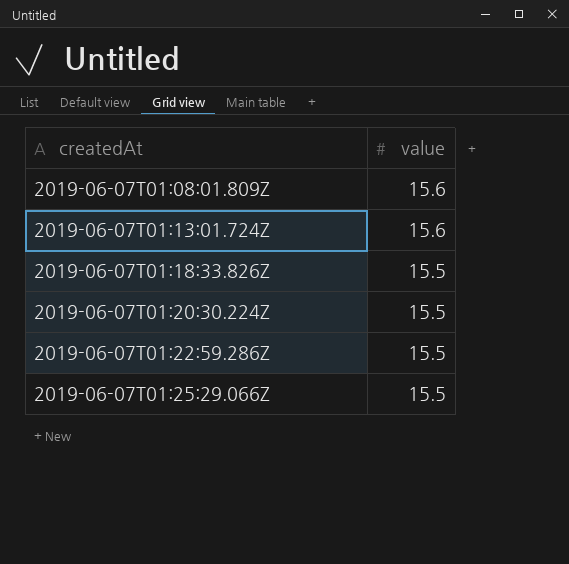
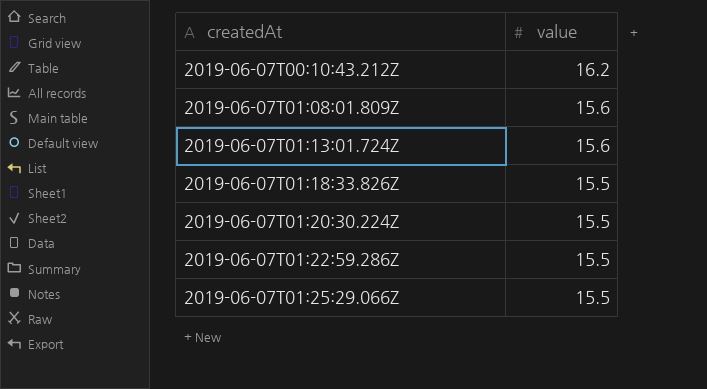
row 2019-06-07T00:10:43.212Z: none -> 16.2

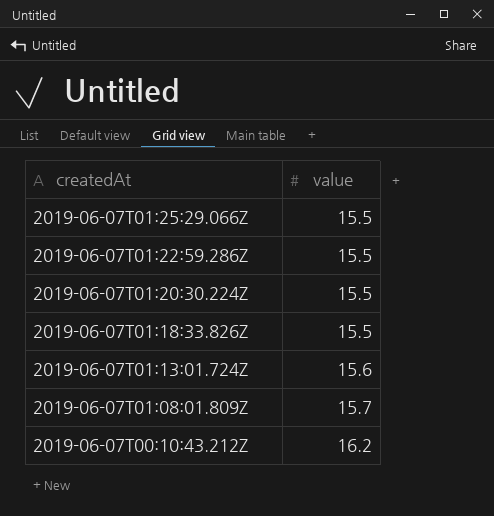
row order: createdAt ascending -> createdAt descending
2019-06-07T01:08:01.809Z | value: 15.6 -> 15.7

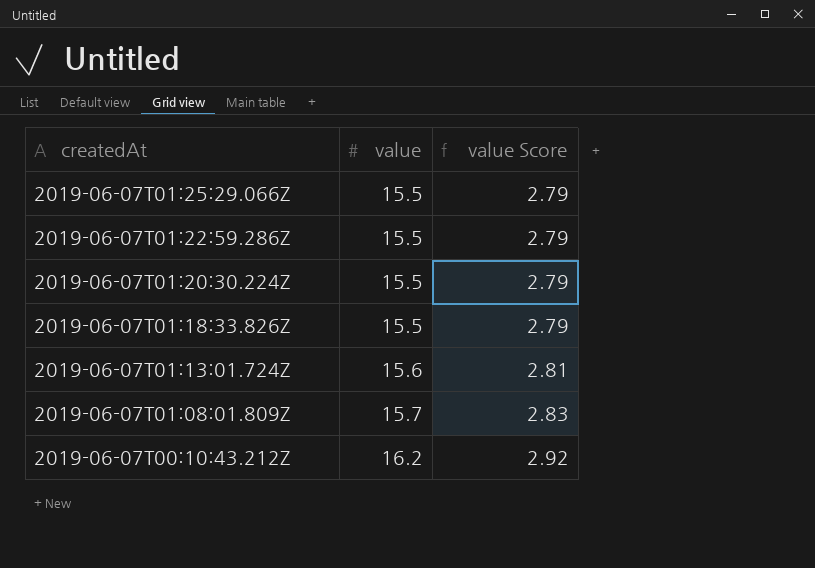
column value Score | formula: none -> [value] * 0.18

